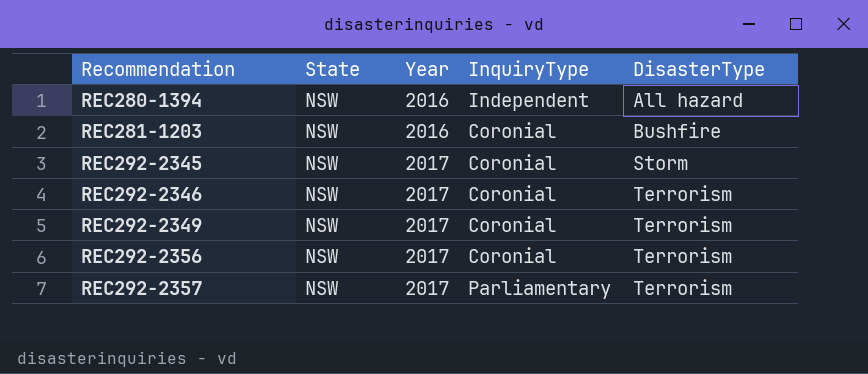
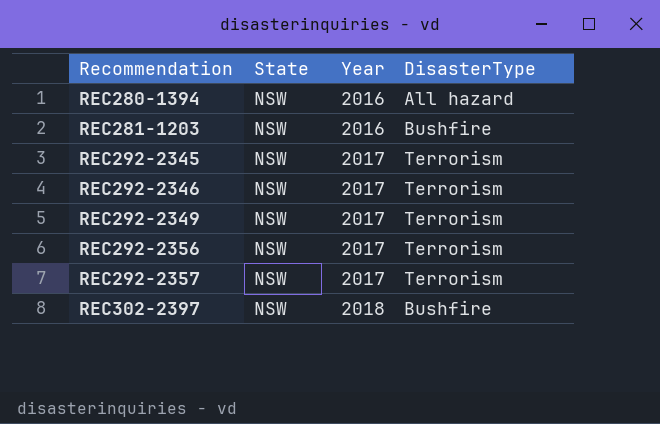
column InquiryType | position: 4 -> none
REC292-2345 | DisasterType: Storm -> Terrorism
row REC302-2397: none -> NSW | 2018 | Bushfire

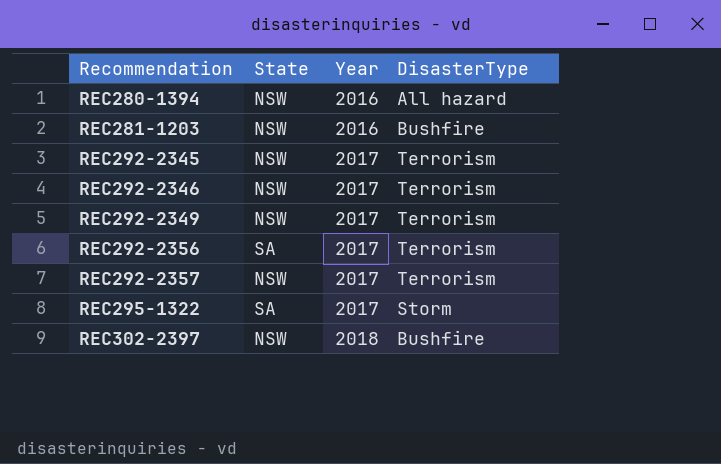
REC292-2356 | State: NSW -> SA
row REC295-1322: none -> SA | 2017 | Storm

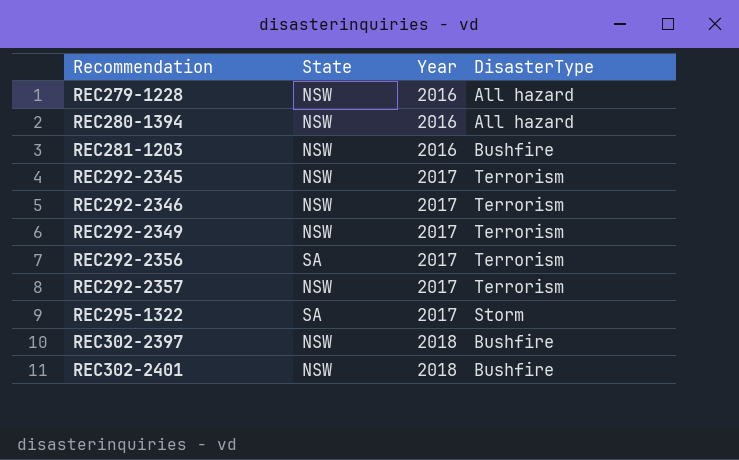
row REC279-1228: none -> NSW | 2016 | All hazard
row REC302-2401: none -> NSW | 2018 | Bushfire

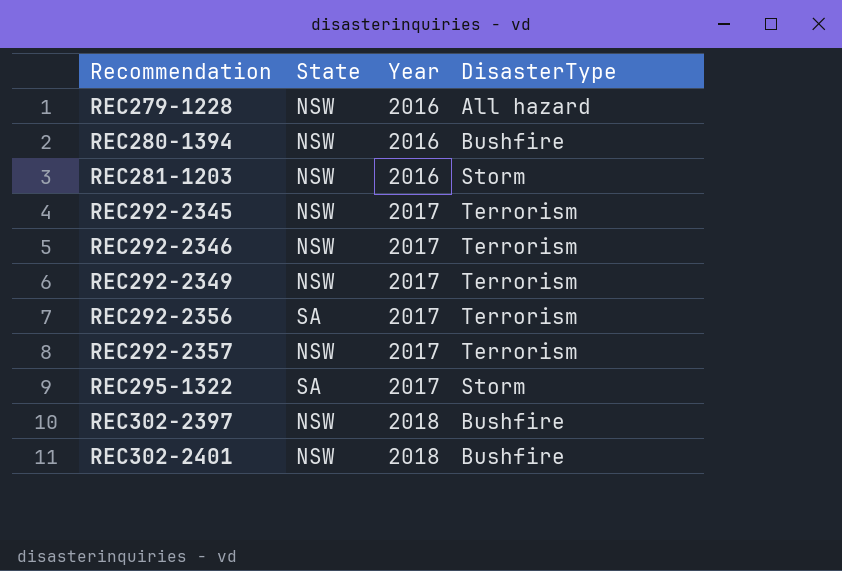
REC280-1394 | DisasterType: All hazard -> Bushfire
REC281-1203 | DisasterType: Bushfire -> Storm

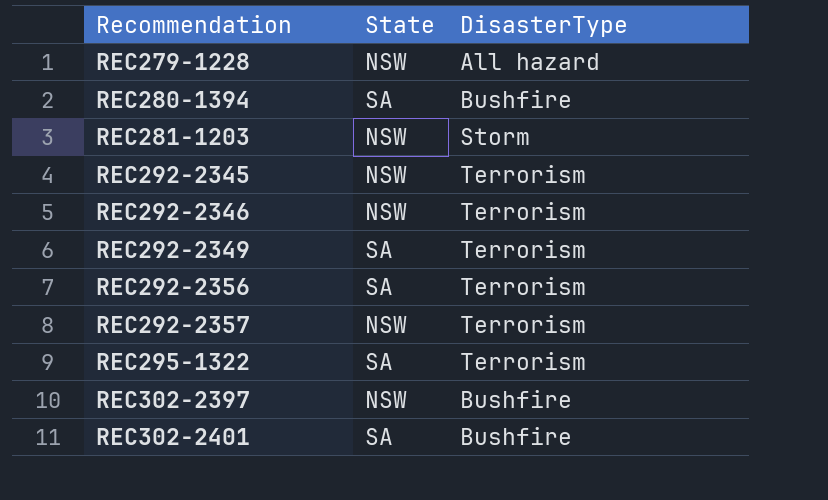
column Year | position: 3 -> none
REC280-1394 | State: NSW -> SA
REC292-2349 | State: NSW -> SA
REC295-1322 | DisasterType: Storm -> Terrorism
REC302-2401 | State: NSW -> SA

